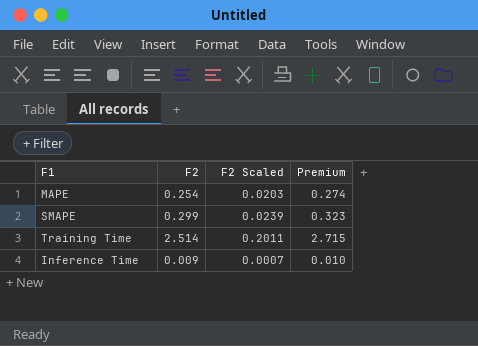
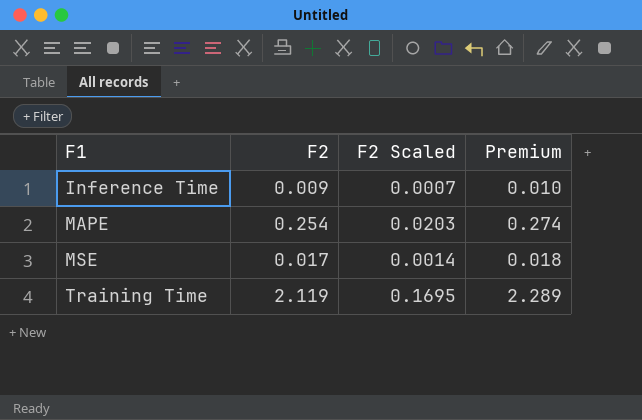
row order: none -> F1 ascending
row SMAPE: 0.299 | 0.0239 | 0.323 -> none
row MSE: none -> 0.017 | 0.0014 | 0.018
Training Time | F2: 2.514 -> 2.119
Training Time | F2 Scaled: 0.2011 -> 0.1695
Training Time | Premium: 2.715 -> 2.289

